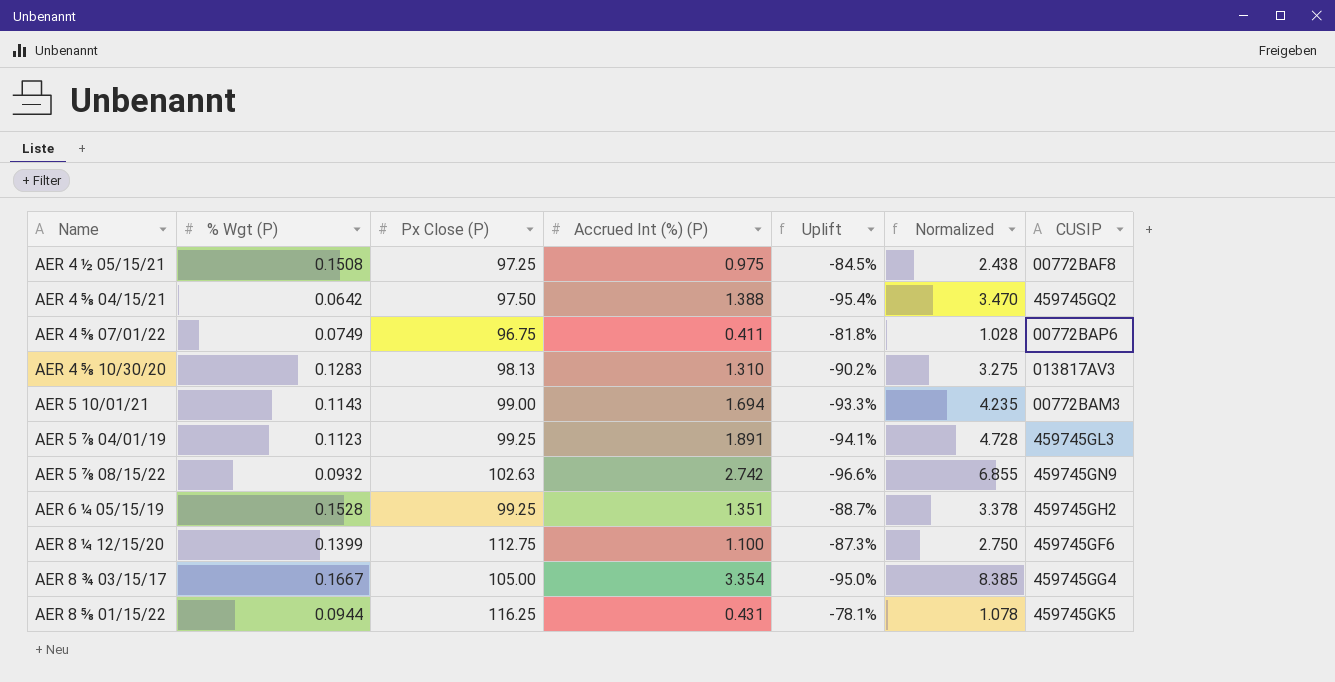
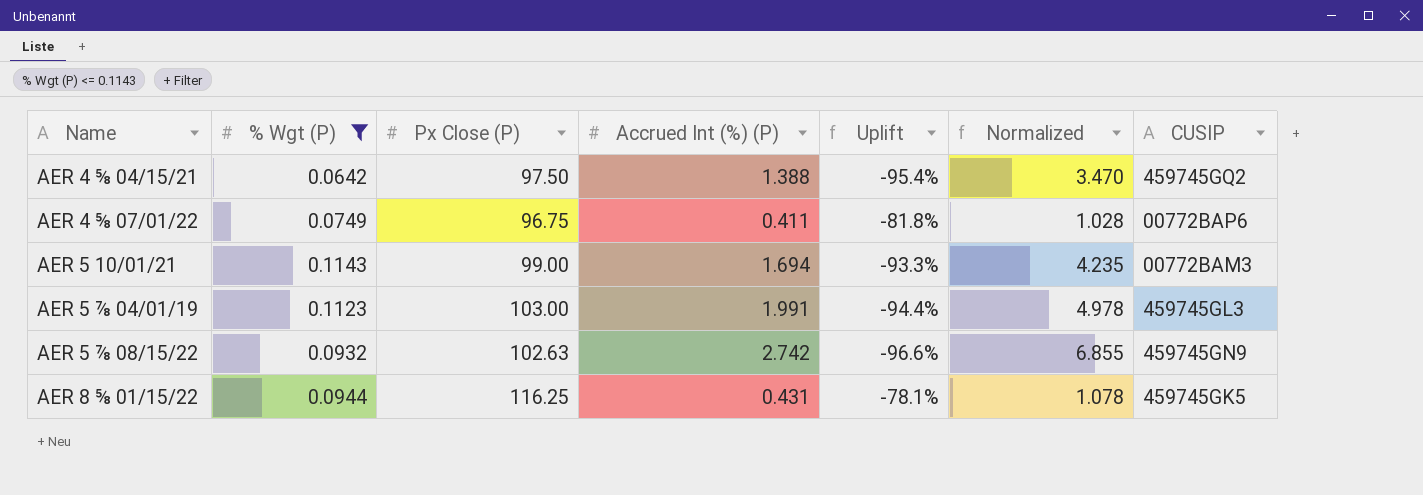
filter: none -> % Wgt (P) <= 0.1143
AER 5 ⅞ 04/01/19 | Px Close (P): 99.25 -> 103.00
AER 5 ⅞ 04/01/19 | Accrued Int (%) (P): 1.891 -> 1.991
AER 5 ⅞ 04/01/19 | Uplift: -94.1% -> -94.4%
AER 5 ⅞ 04/01/19 | Normalized: 4.728 -> 4.978

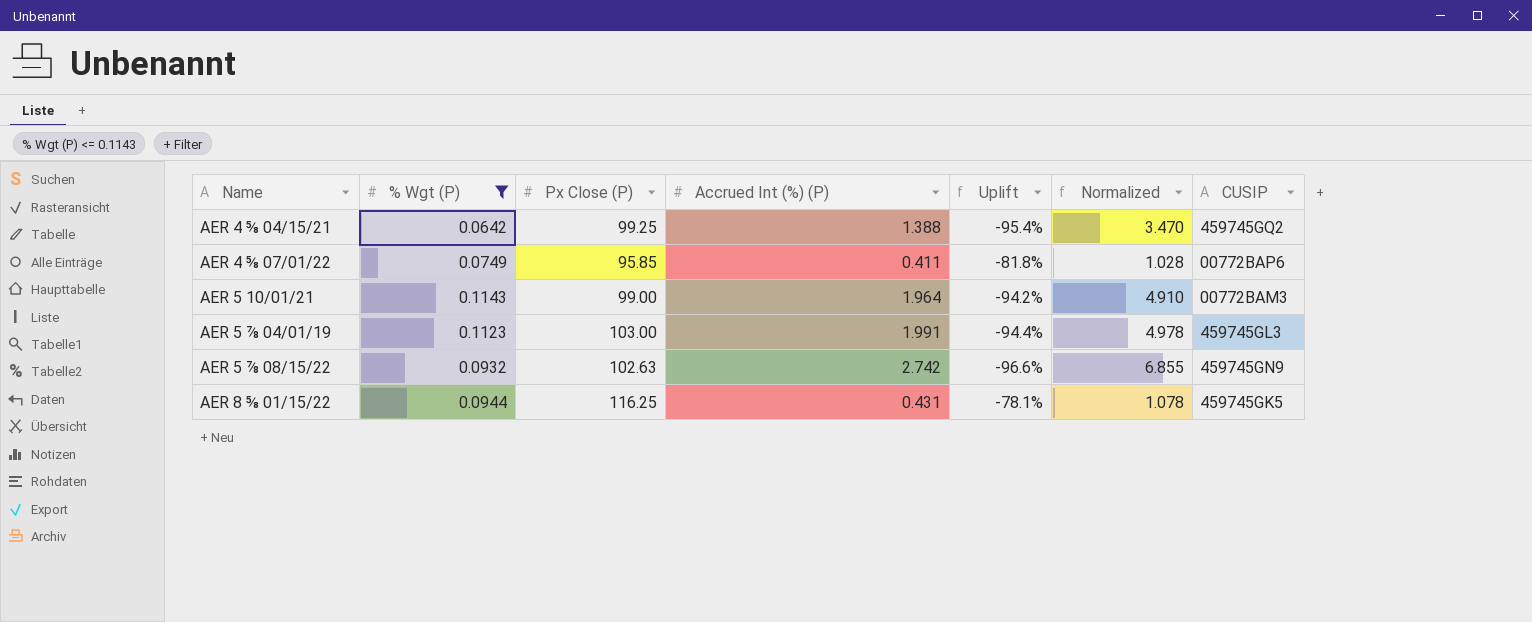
AER 4 ⅝ 04/15/21 | Px Close (P): 97.50 -> 99.25
AER 4 ⅝ 07/01/22 | Px Close (P): 96.75 -> 95.85
AER 5 10/01/21 | Accrued Int (%) (P): 1.694 -> 1.964
AER 5 10/01/21 | Uplift: -93.3% -> -94.2%
AER 5 10/01/21 | Normalized: 4.235 -> 4.910

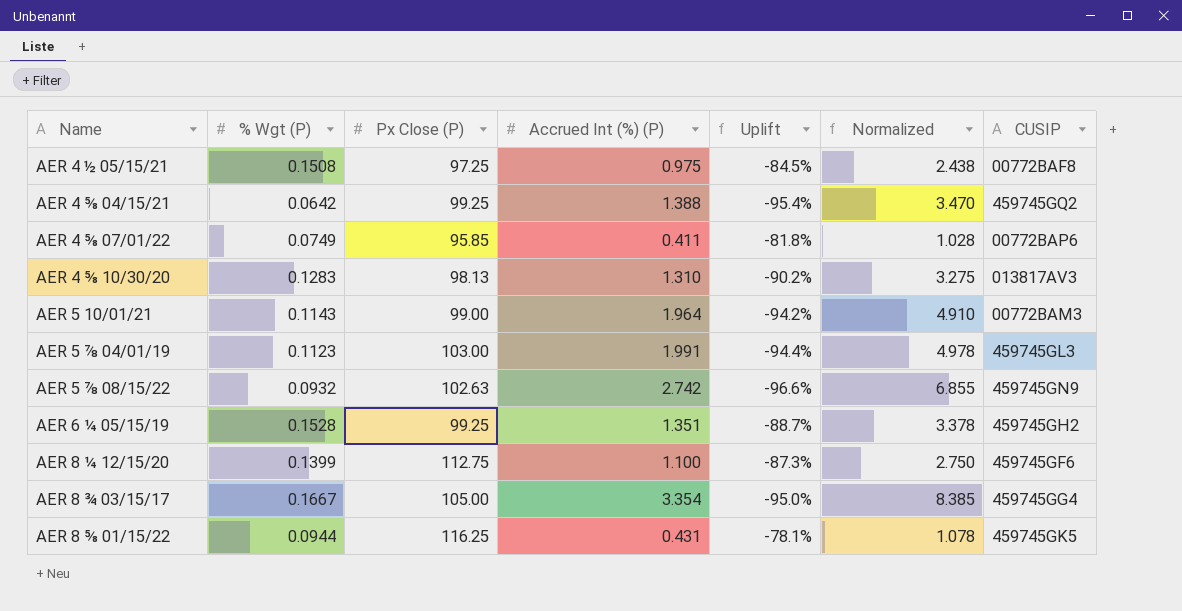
filter: % Wgt (P) <= 0.1143 -> none

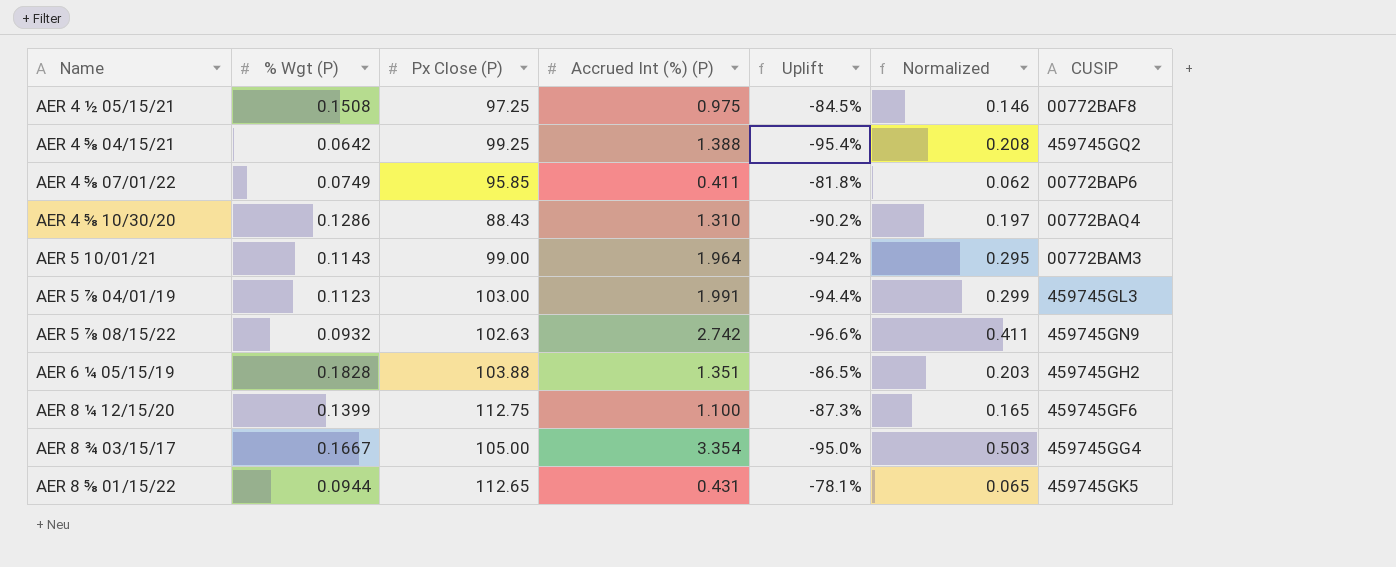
column Normalized | formula: [Accrued Int (%) (P)] * 2.5 -> [Accrued Int (%) (P)] * 0.15
AER 4 ⅝ 10/30/20 | % Wgt (P): 0.1283 -> 0.1286
AER 4 ⅝ 10/30/20 | Px Close (P): 98.13 -> 88.43
AER 4 ⅝ 10/30/20 | CUSIP: 013817AV3 -> 00772BAQ4
AER 6 ¼ 05/15/19 | % Wgt (P): 0.1528 -> 0.1828
AER 6 ¼ 05/15/19 | Px Close (P): 99.25 -> 103.88
AER 6 ¼ 05/15/19 | Uplift: -88.7% -> -86.5%
AER 8 ⅝ 01/15/22 | Px Close (P): 116.25 -> 112.65

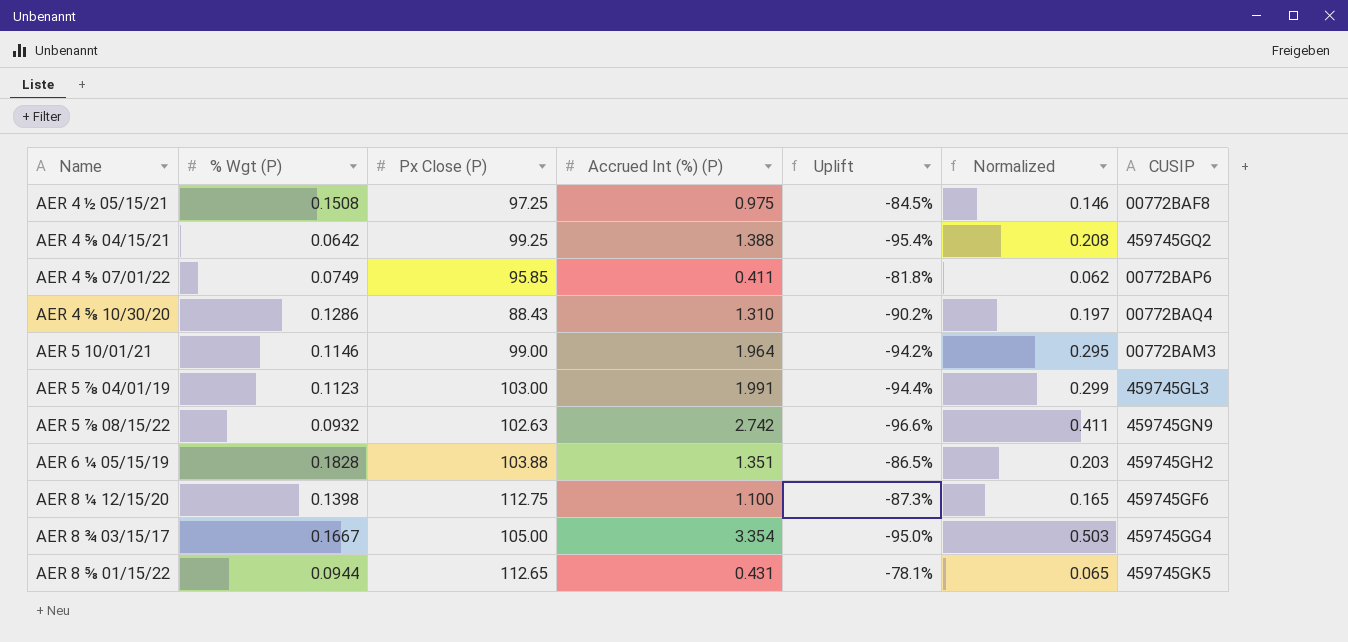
AER 5 10/01/21 | % Wgt (P): 0.1143 -> 0.1146
AER 8 ¼ 12/15/20 | % Wgt (P): 0.1399 -> 0.1398

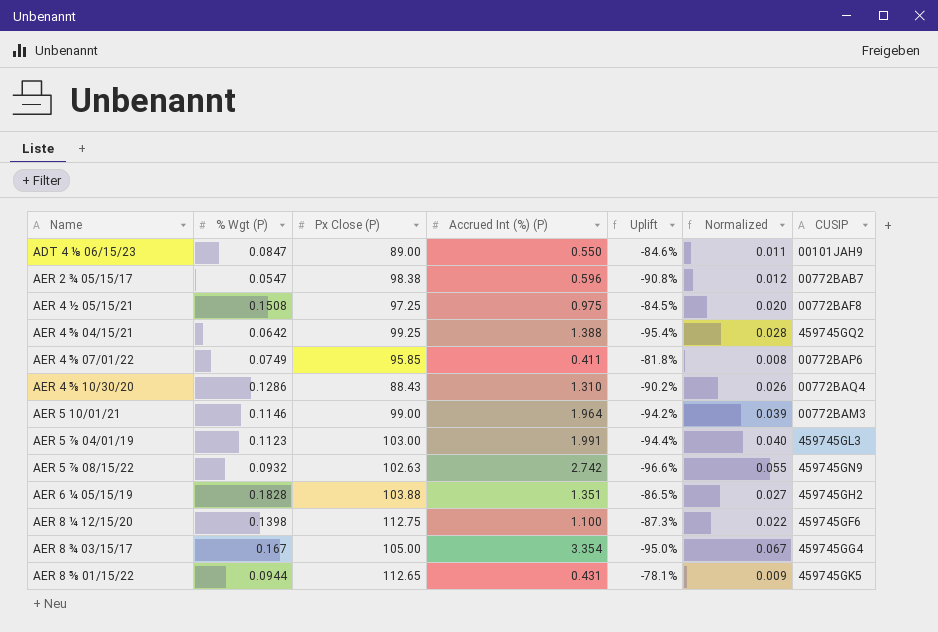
column Normalized | formula: [Accrued Int (%) (P)] * 0.15 -> [Accrued Int (%) (P)] * 0.02
row ADT 4 ⅛ 06/15/23: none -> 0.0847 | 89.00 | 0.550 | -84.6% | 0.011 | 00101JAH9
row AER 2 ¾ 05/15/17: none -> 0.0547 | 98.38 | 0.596 | -90.8% | 0.012 | 00772BAB7
AER 8 ¾ 03/15/17 | % Wgt (P): 0.1667 -> 0.167

